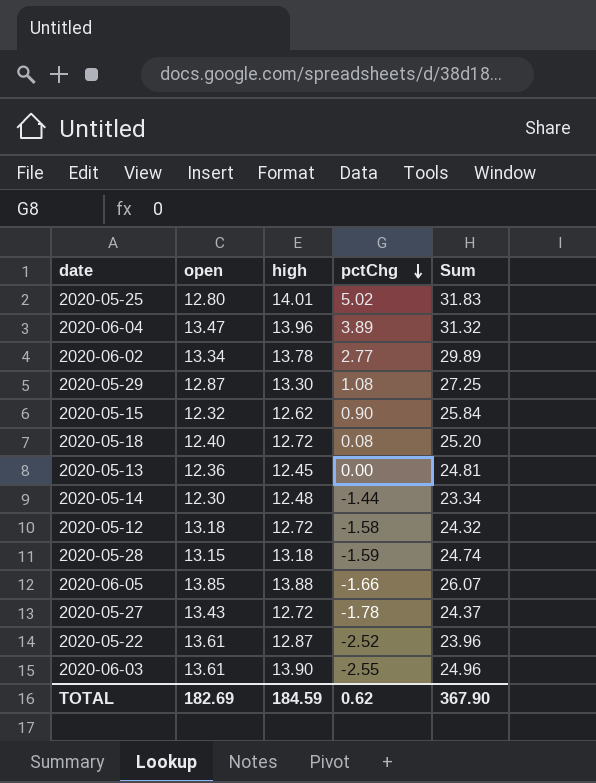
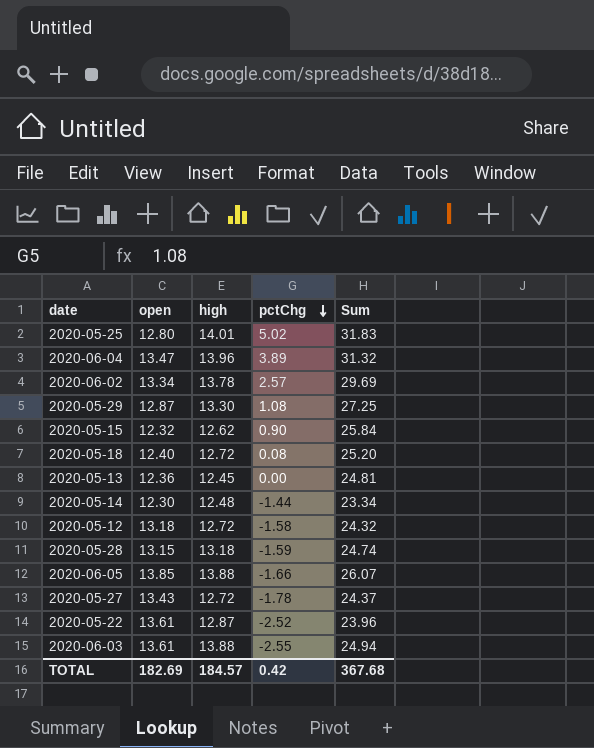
2020-06-02 | pctChg: 2.77 -> 2.57
2020-06-02 | Sum: 29.89 -> 29.69
2020-06-03 | high: 13.90 -> 13.88
2020-06-03 | Sum: 24.96 -> 24.94
TOTAL | high: 184.59 -> 184.57
TOTAL | pctChg: 0.62 -> 0.42
TOTAL | Sum: 367.90 -> 367.68

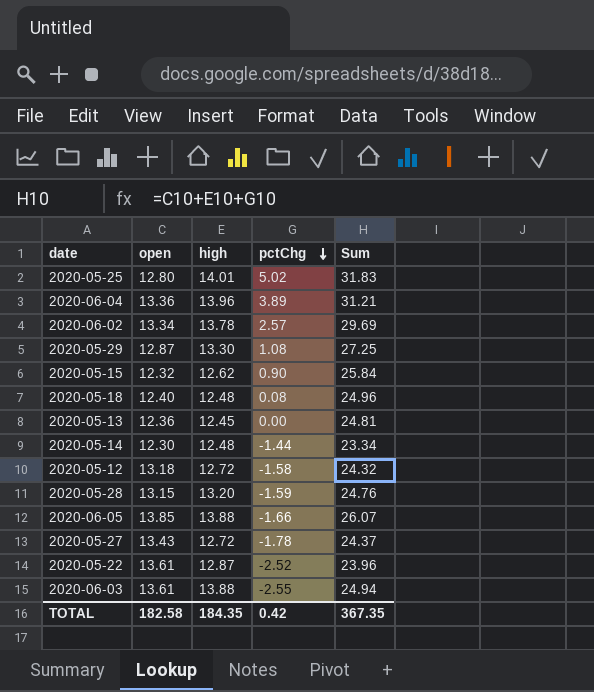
2020-06-04 | open: 13.47 -> 13.36
2020-06-04 | Sum: 31.32 -> 31.21
2020-05-18 | high: 12.72 -> 12.48
2020-05-18 | Sum: 25.20 -> 24.96
2020-05-28 | high: 13.18 -> 13.20
2020-05-28 | Sum: 24.74 -> 24.76
TOTAL | open: 182.69 -> 182.58
TOTAL | high: 184.57 -> 184.35
TOTAL | Sum: 367.68 -> 367.35

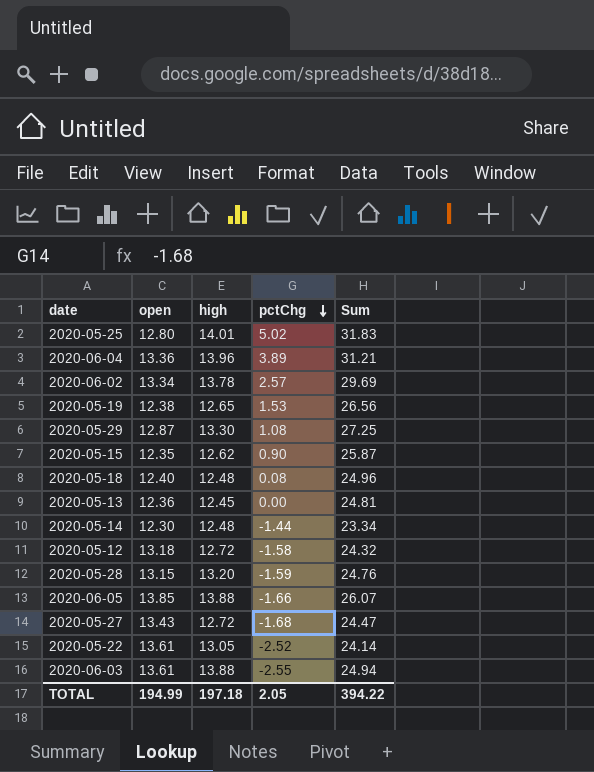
row 2020-05-19: none -> 12.38 | 12.65 | 1.53 | 26.56
2020-05-15 | open: 12.32 -> 12.35
2020-05-15 | Sum: 25.84 -> 25.87
2020-05-27 | pctChg: -1.78 -> -1.68
2020-05-27 | Sum: 24.37 -> 24.47
2020-05-22 | high: 12.87 -> 13.05
2020-05-22 | Sum: 23.96 -> 24.14
TOTAL | open: 182.58 -> 194.99
TOTAL | high: 184.35 -> 197.18
TOTAL | pctChg: 0.42 -> 2.05
TOTAL | Sum: 367.35 -> 394.22

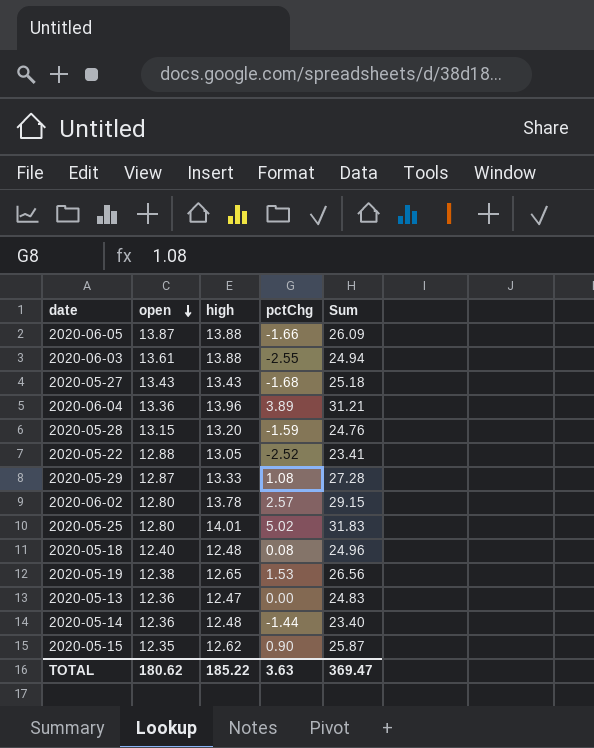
row order: pctChg descending -> open descending
row 2020-05-12: 13.18 | 12.72 | -1.58 | 24.32 -> none
2020-06-05 | open: 13.85 -> 13.87
2020-06-05 | Sum: 26.07 -> 26.09
2020-05-27 | high: 12.72 -> 13.43
2020-05-27 | Sum: 24.47 -> 25.18
2020-05-22 | open: 13.61 -> 12.88
2020-05-22 | Sum: 24.14 -> 23.41
2020-05-29 | high: 13.30 -> 13.33
2020-05-29 | Sum: 27.25 -> 27.28
2020-06-02 | open: 13.34 -> 12.80
2020-06-02 | Sum: 29.69 -> 29.15
2020-05-13 | high: 12.45 -> 12.47
2020-05-13 | Sum: 24.81 -> 24.83
2020-05-14 | open: 12.30 -> 12.36
2020-05-14 | Sum: 23.34 -> 23.40
TOTAL | open: 194.99 -> 180.62
TOTAL | high: 197.18 -> 185.22
TOTAL | pctChg: 2.05 -> 3.63
TOTAL | Sum: 394.22 -> 369.47

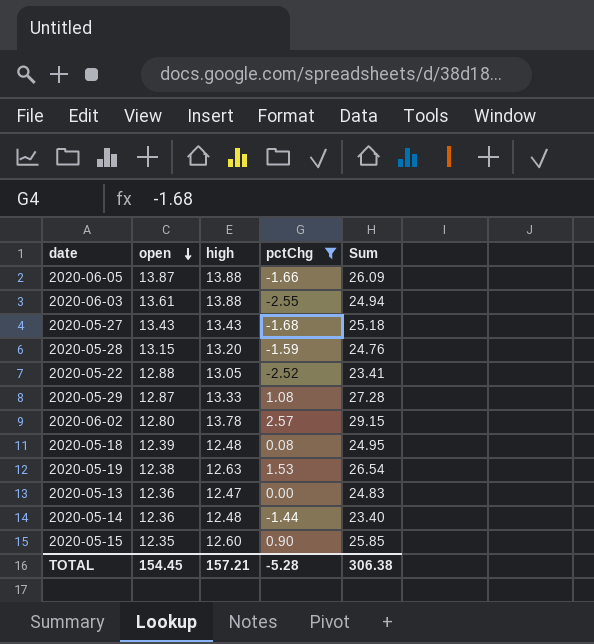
filter: none -> pctChg <= 2.57
2020-05-18 | open: 12.40 -> 12.39
2020-05-18 | Sum: 24.96 -> 24.95
2020-05-19 | high: 12.65 -> 12.63
2020-05-19 | Sum: 26.56 -> 26.54
2020-05-15 | high: 12.62 -> 12.60
2020-05-15 | Sum: 25.87 -> 25.85
TOTAL | open: 180.62 -> 154.45
TOTAL | high: 185.22 -> 157.21
TOTAL | pctChg: 3.63 -> -5.28
TOTAL | Sum: 369.47 -> 306.38

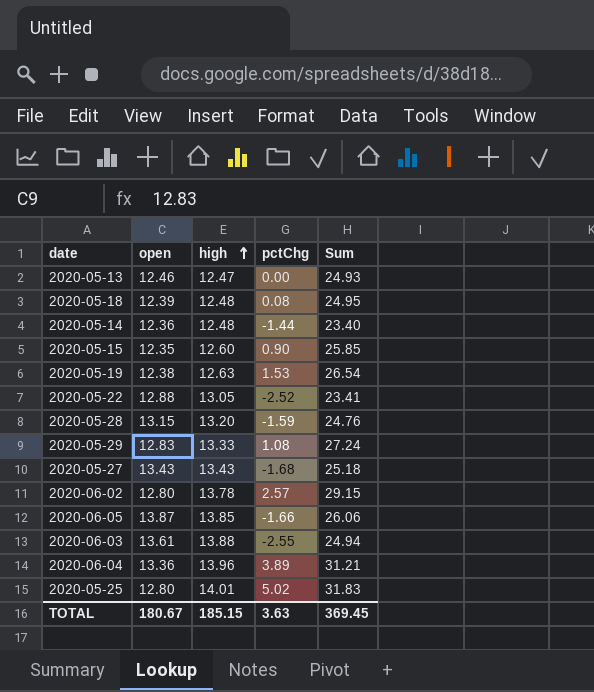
filter: pctChg <= 2.57 -> none
row order: open descending -> high ascending
2020-05-13 | open: 12.36 -> 12.46
2020-05-13 | Sum: 24.83 -> 24.93
2020-05-29 | open: 12.87 -> 12.83
2020-05-29 | Sum: 27.28 -> 27.24
2020-06-05 | high: 13.88 -> 13.85
2020-06-05 | Sum: 26.09 -> 26.06
TOTAL | open: 154.45 -> 180.67
TOTAL | high: 157.21 -> 185.15
TOTAL | pctChg: -5.28 -> 3.63
TOTAL | Sum: 306.38 -> 369.45

